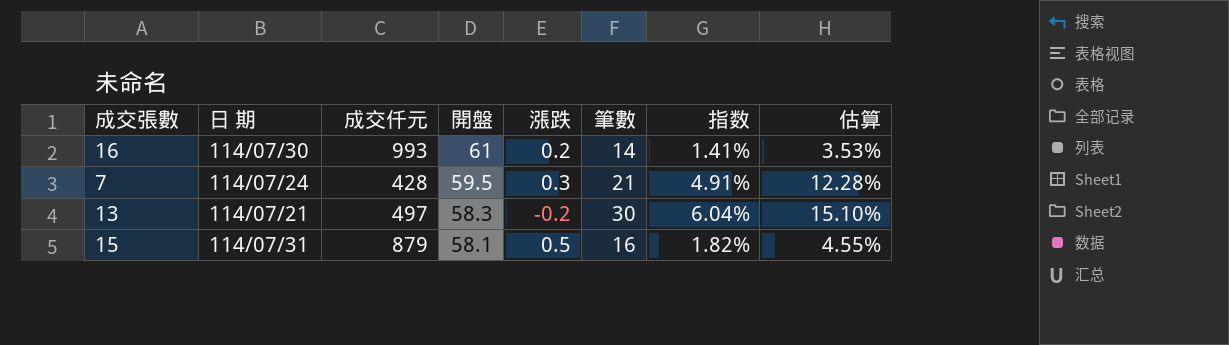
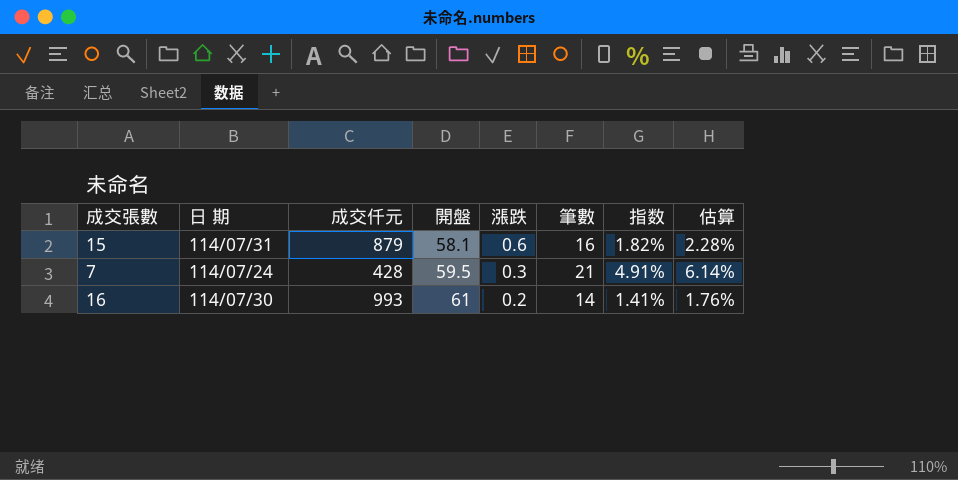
row order: 開盤 descending -> 開盤 ascending
column 估算 | formula: [指数] * 2.5 -> [指数] * 1.25
row 13: 114/07/21 | 497 | 58.3 | -0.2 | 30 | 6.04% | 15.10% -> none
15 | 漲跌: 0.5 -> 0.6

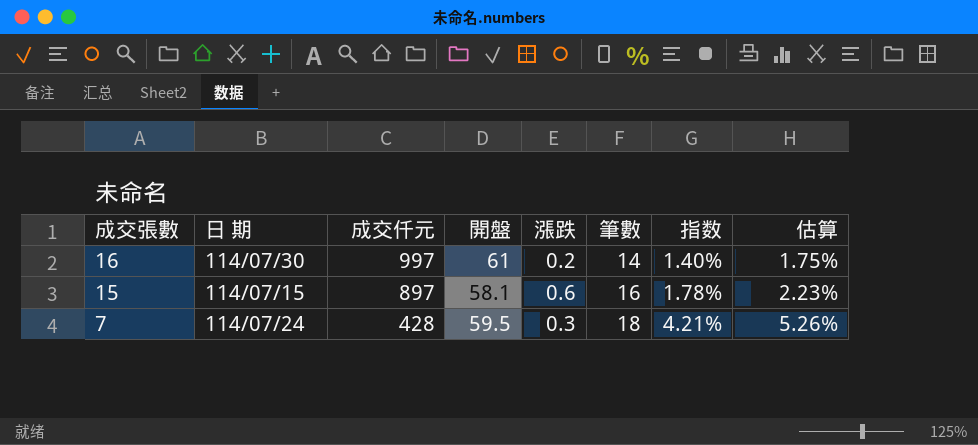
row order: 開盤 ascending -> 成交張數 descending
16 | 成交仟元: 993 -> 997
16 | 指数: 1.41% -> 1.40%
16 | 估算: 1.76% -> 1.75%
15 | 日 期: 114/07/31 -> 114/07/15
15 | 成交仟元: 879 -> 897
15 | 指数: 1.82% -> 1.78%
15 | 估算: 2.28% -> 2.23%
7 | 筆數: 21 -> 18
7 | 指数: 4.91% -> 4.21%
7 | 估算: 6.14% -> 5.26%

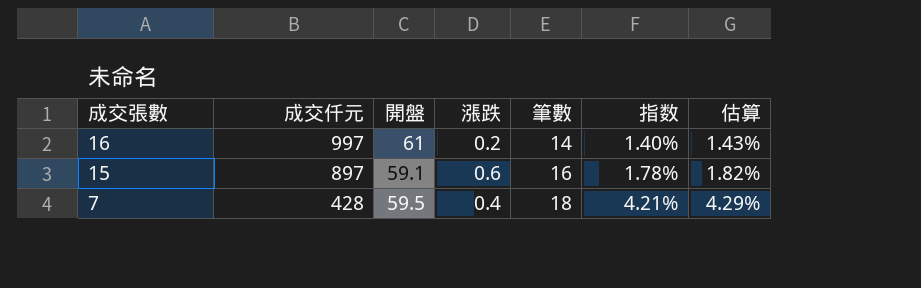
column 日 期 | position: 2 -> none
column 估算 | formula: [指数] * 1.25 -> [指数] * 1.02
15 | 開盤: 58.1 -> 59.1
7 | 漲跌: 0.3 -> 0.4

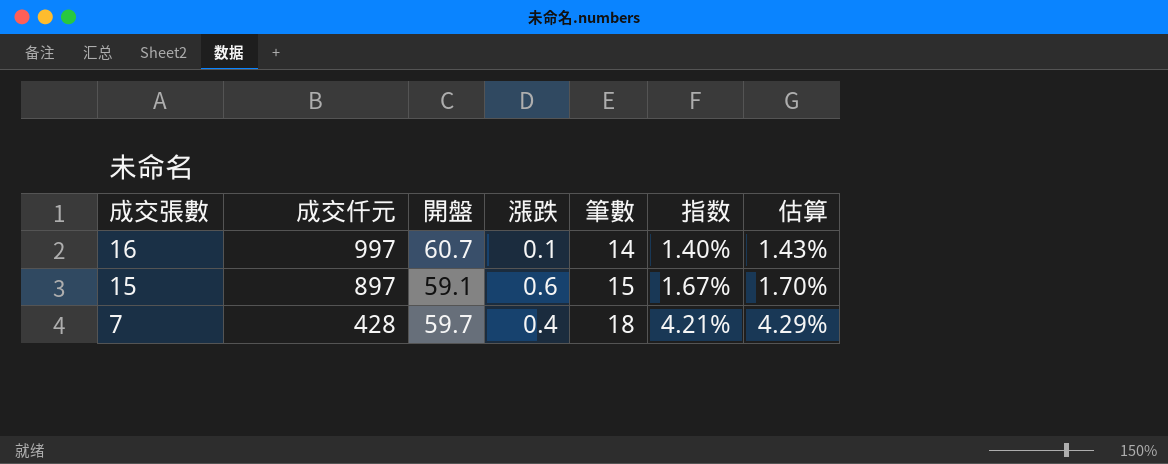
16 | 開盤: 61 -> 60.7
16 | 漲跌: 0.2 -> 0.1
15 | 筆數: 16 -> 15
15 | 指数: 1.78% -> 1.67%
15 | 估算: 1.82% -> 1.70%
7 | 開盤: 59.5 -> 59.7

